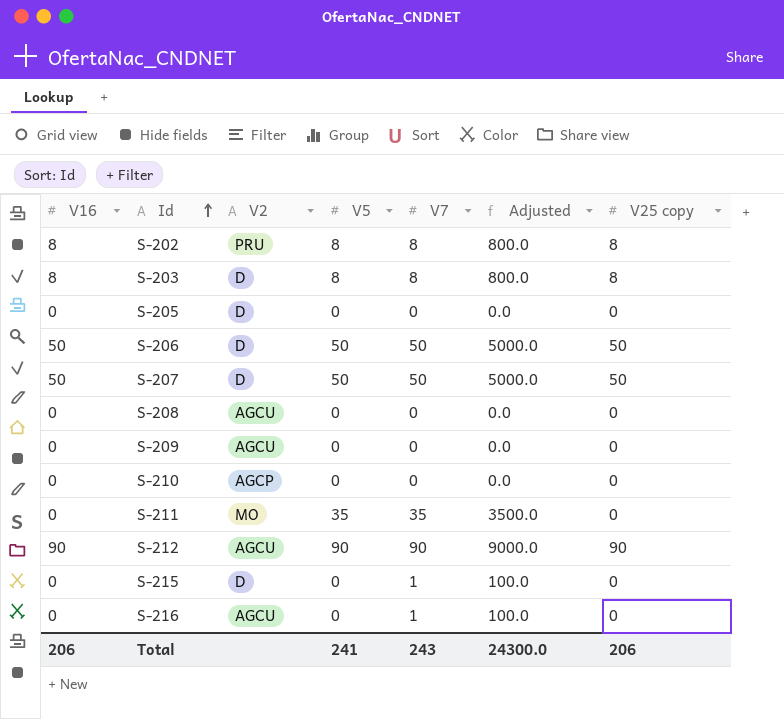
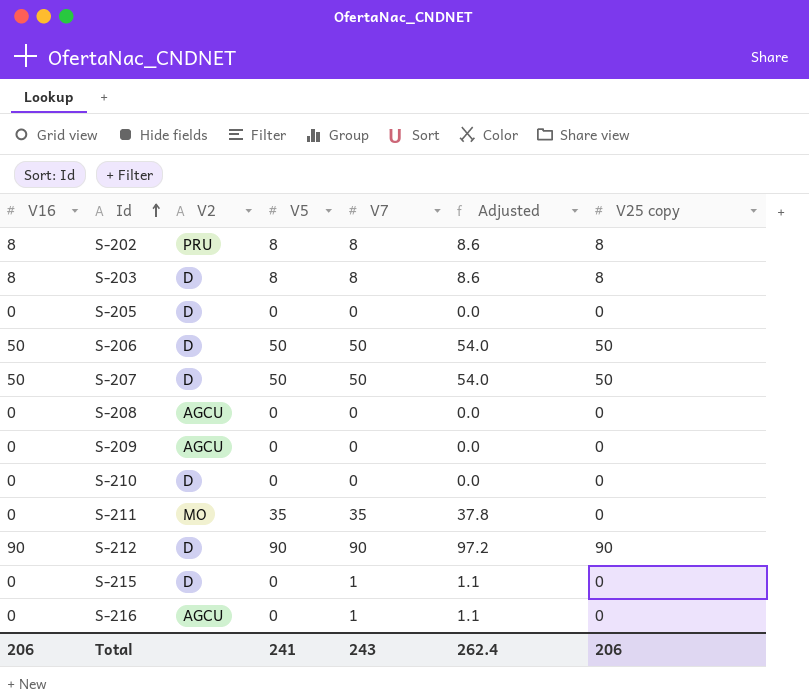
column Adjusted | formula: [V7] * 100 -> [V7] * 1.08
S-210 | V2: AGCP -> D
S-212 | V2: AGCU -> D
Total | Adjusted: 24300.0 -> 262.4

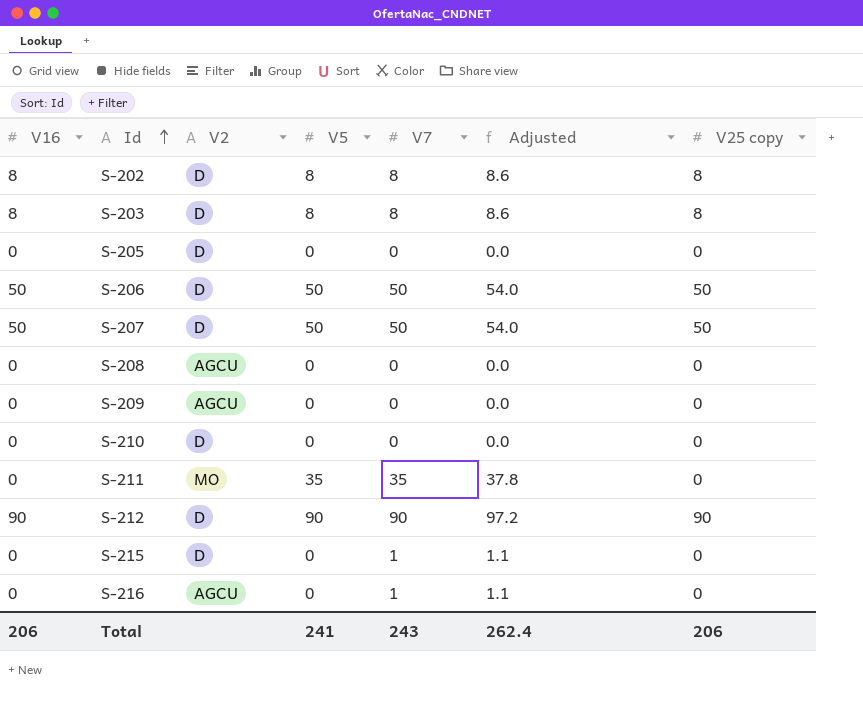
S-202 | V2: PRU -> D

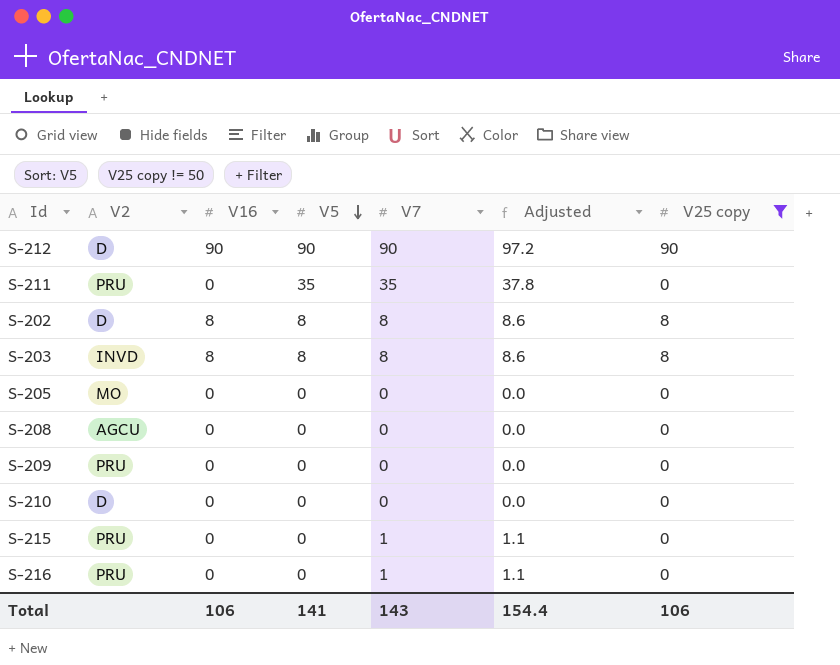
filter: none -> V25 copy != 50
row order: Id ascending -> V5 descending
column V16 | position: 1 -> 3
S-211 | V2: MO -> PRU
S-203 | V2: D -> INVD
S-205 | V2: D -> MO
S-209 | V2: AGCU -> PRU
S-215 | V2: D -> PRU
S-216 | V2: AGCU -> PRU
Total | V16: 206 -> 106
Total | V5: 241 -> 141
Total | V7: 243 -> 143
Total | Adjusted: 262.4 -> 154.4
Total | V25 copy: 206 -> 106

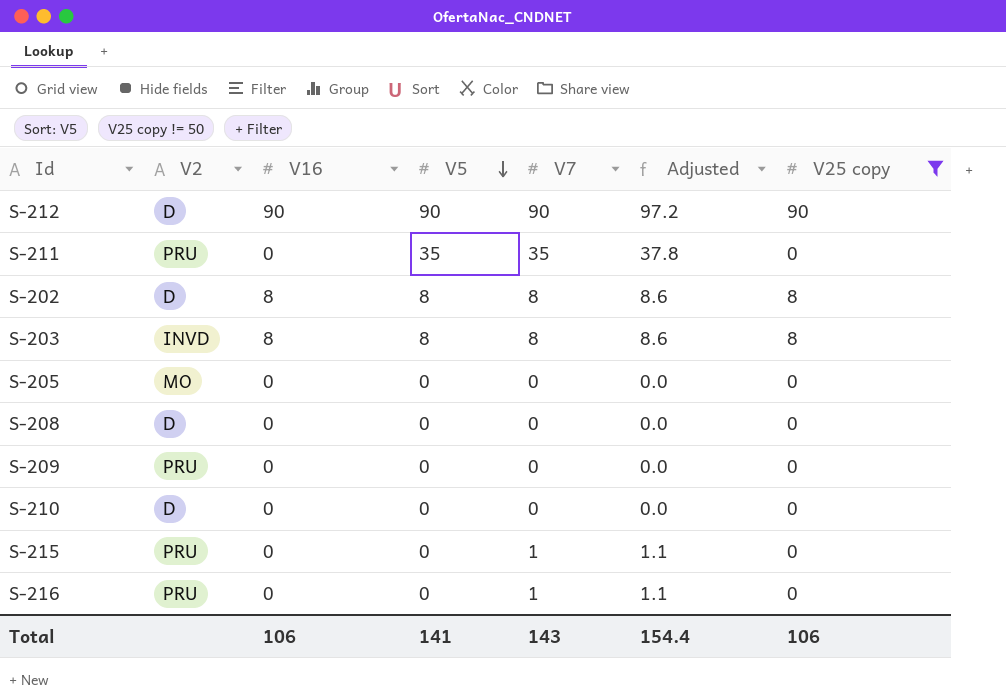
S-208 | V2: AGCU -> D

